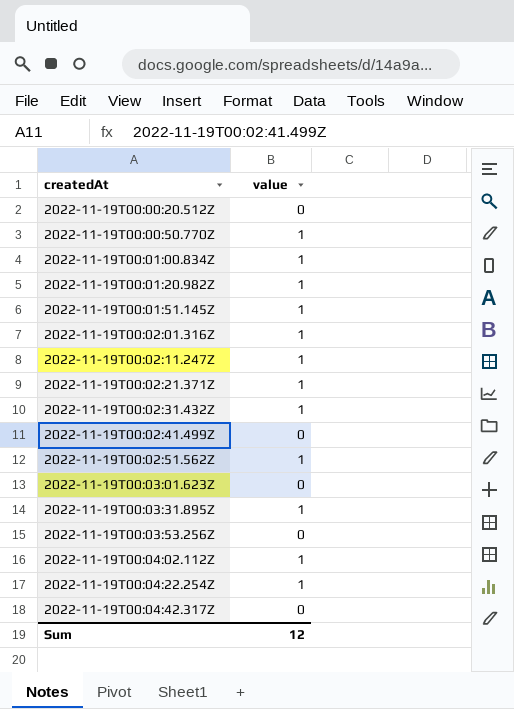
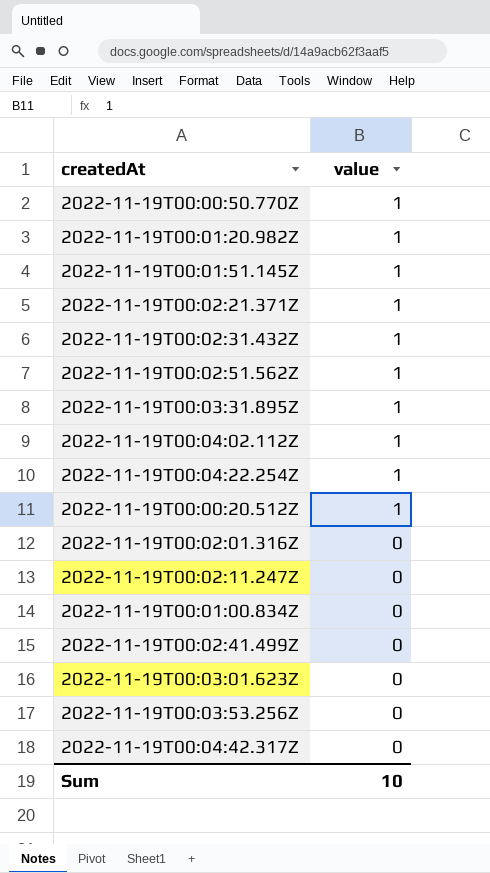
row order: createdAt ascending -> value descending
2022-11-19T00:00:20.512Z | value: 0 -> 1
2022-11-19T00:02:01.316Z | value: 1 -> 0
2022-11-19T00:02:11.247Z | value: 1 -> 0
2022-11-19T00:01:00.834Z | value: 1 -> 0
Sum | value: 12 -> 10

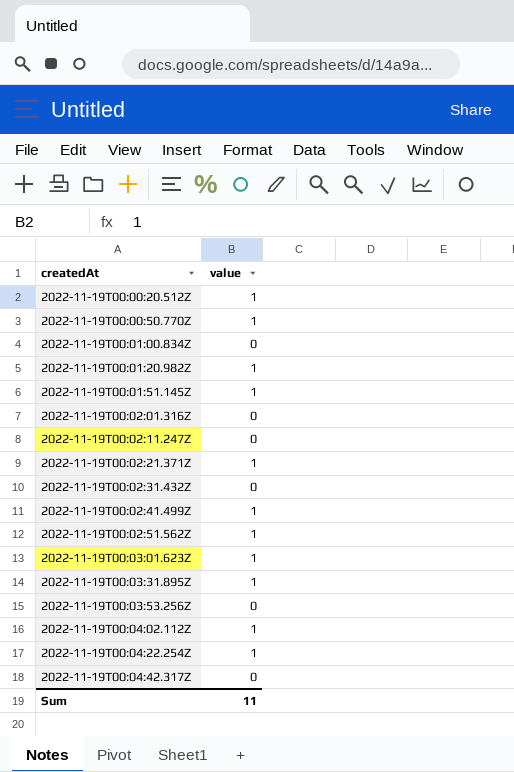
row order: value descending -> createdAt ascending
2022-11-19T00:02:31.432Z | value: 1 -> 0
2022-11-19T00:02:41.499Z | value: 0 -> 1
2022-11-19T00:03:01.623Z | value: 0 -> 1
Sum | value: 10 -> 11

